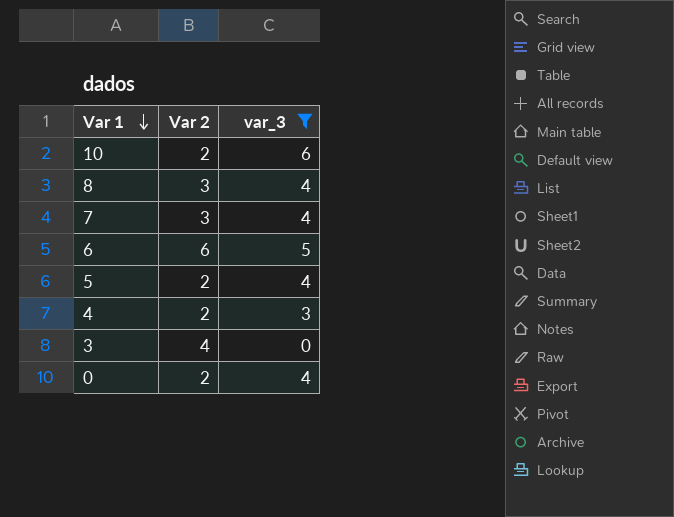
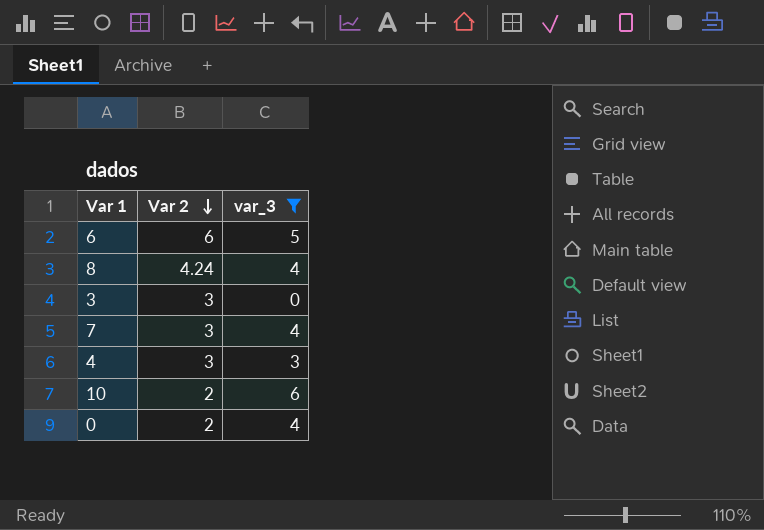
row order: Var 1 descending -> Var 2 descending
row 5: 2 | 4 -> none
8 | Var 2: 3 -> 4.24
3 | Var 2: 4 -> 3
4 | Var 2: 2 -> 3

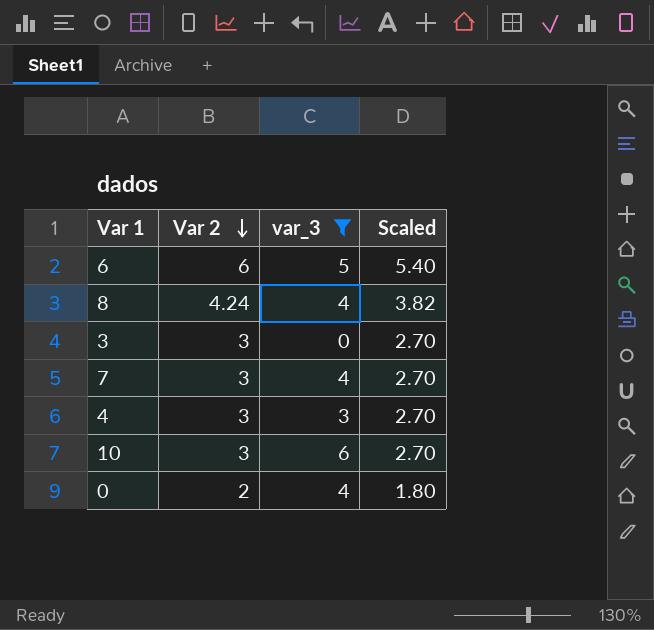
column Scaled | formula: none -> [Var 2] * 0.9
10 | Var 2: 2 -> 3

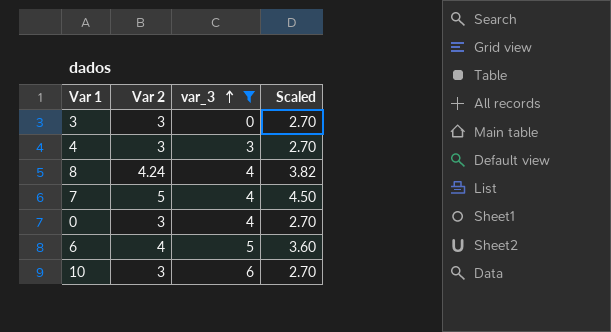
row order: Var 2 descending -> var_3 ascending
7 | Var 2: 3 -> 5
7 | Scaled: 2.70 -> 4.50
0 | Var 2: 2 -> 3
0 | Scaled: 1.80 -> 2.70
6 | Var 2: 6 -> 4
6 | Scaled: 5.40 -> 3.60

